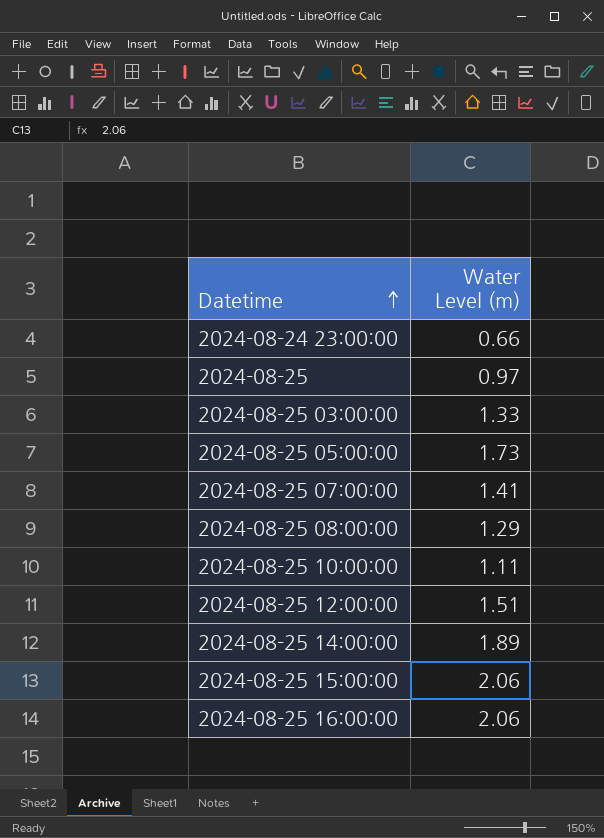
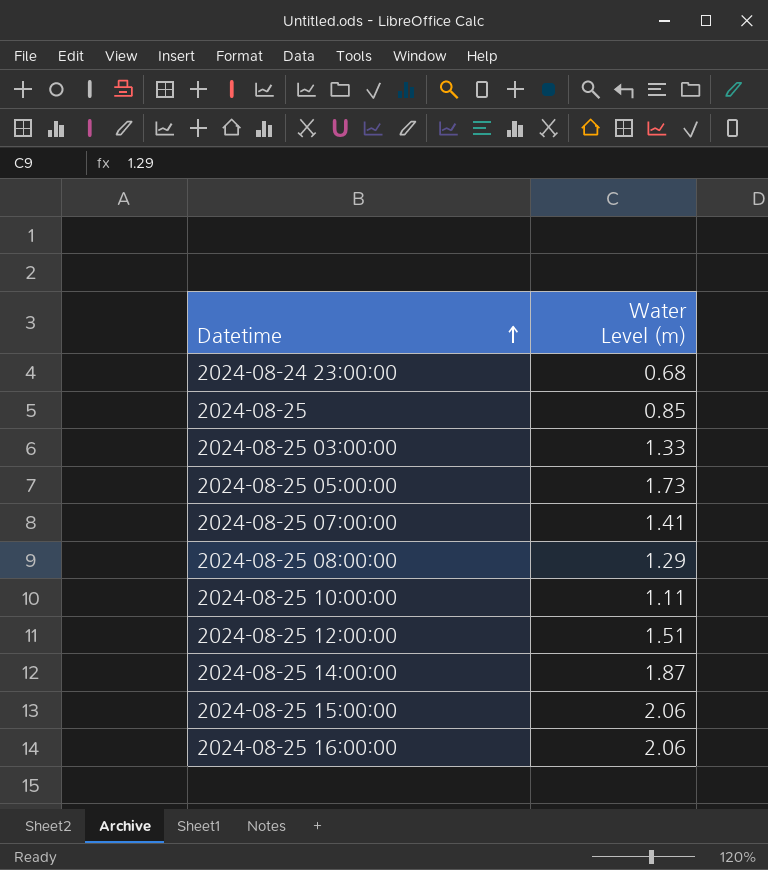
2024-08-24 23:00:00 | Water Level (m): 0.66 -> 0.68
2024-08-25 | Water Level (m): 0.97 -> 0.85
2024-08-25 14:00:00 | Water Level (m): 1.89 -> 1.87

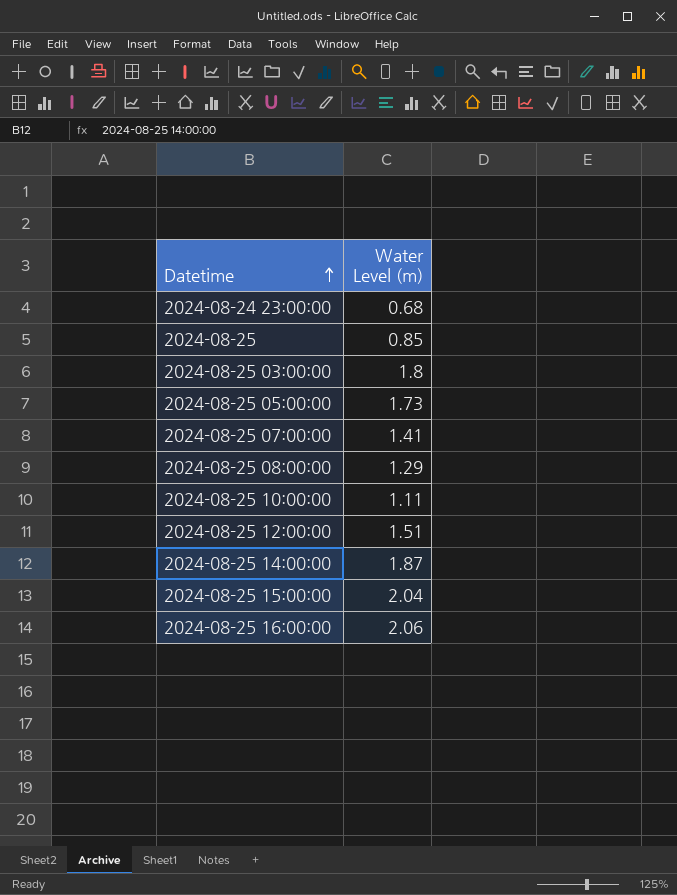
2024-08-25 03:00:00 | Water Level (m): 1.33 -> 1.8
2024-08-25 15:00:00 | Water Level (m): 2.06 -> 2.04

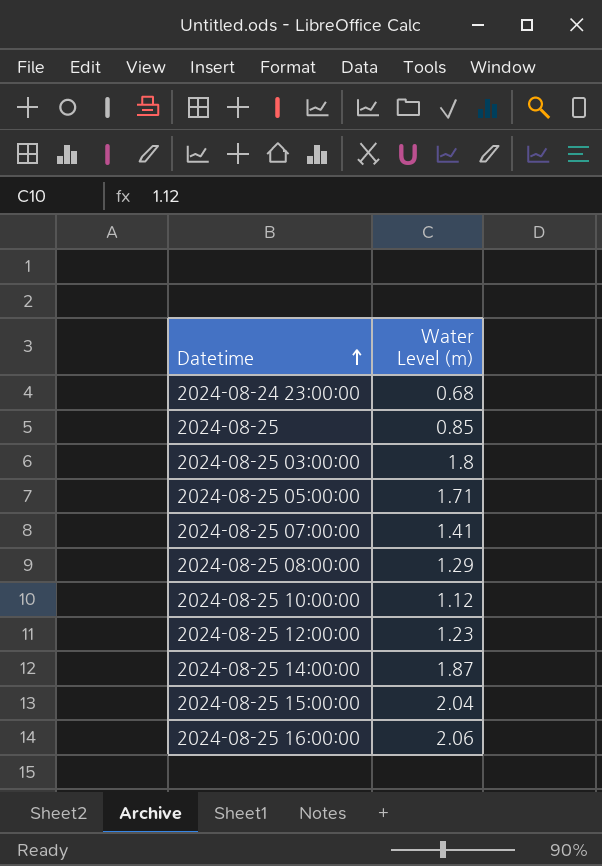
2024-08-25 05:00:00 | Water Level (m): 1.73 -> 1.71
2024-08-25 10:00:00 | Water Level (m): 1.11 -> 1.12
2024-08-25 12:00:00 | Water Level (m): 1.51 -> 1.23

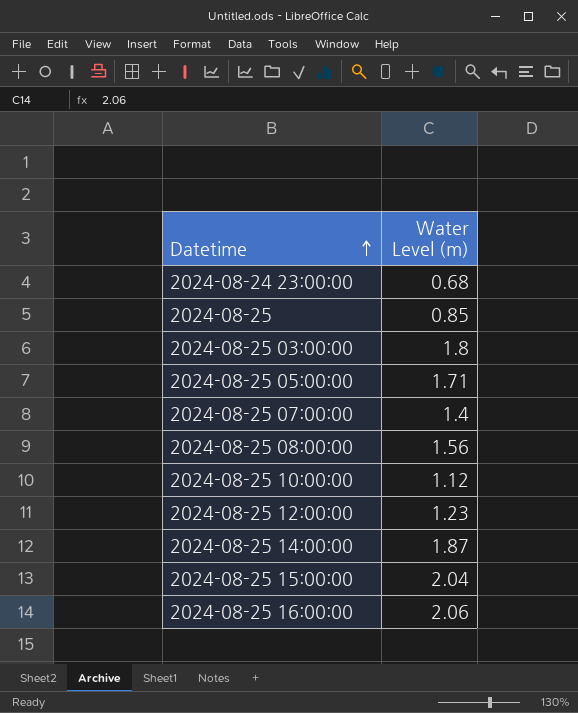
2024-08-25 07:00:00 | Water Level (m): 1.41 -> 1.4
2024-08-25 08:00:00 | Water Level (m): 1.29 -> 1.56

